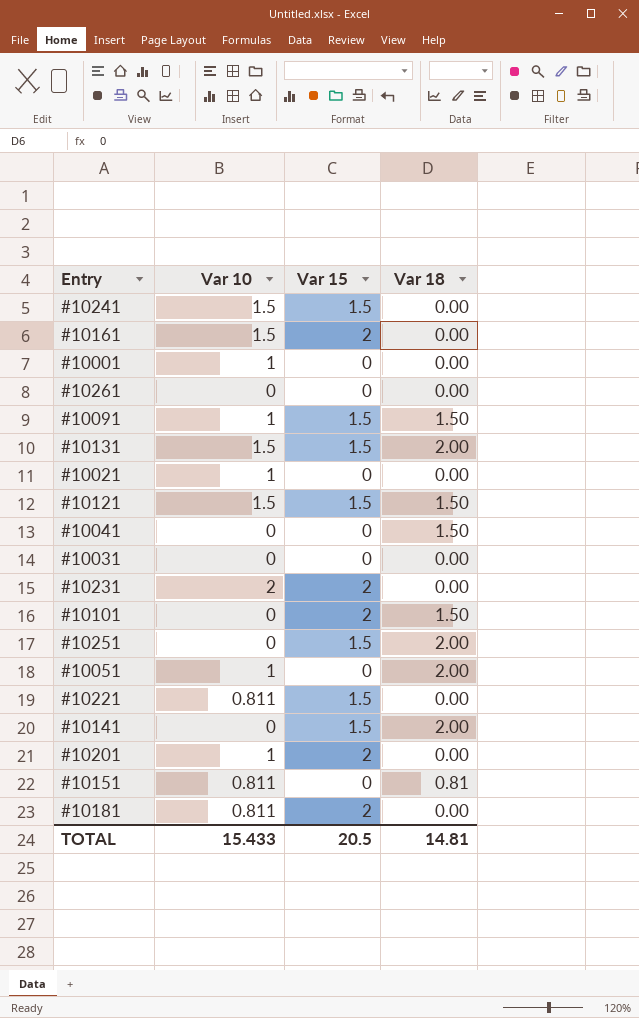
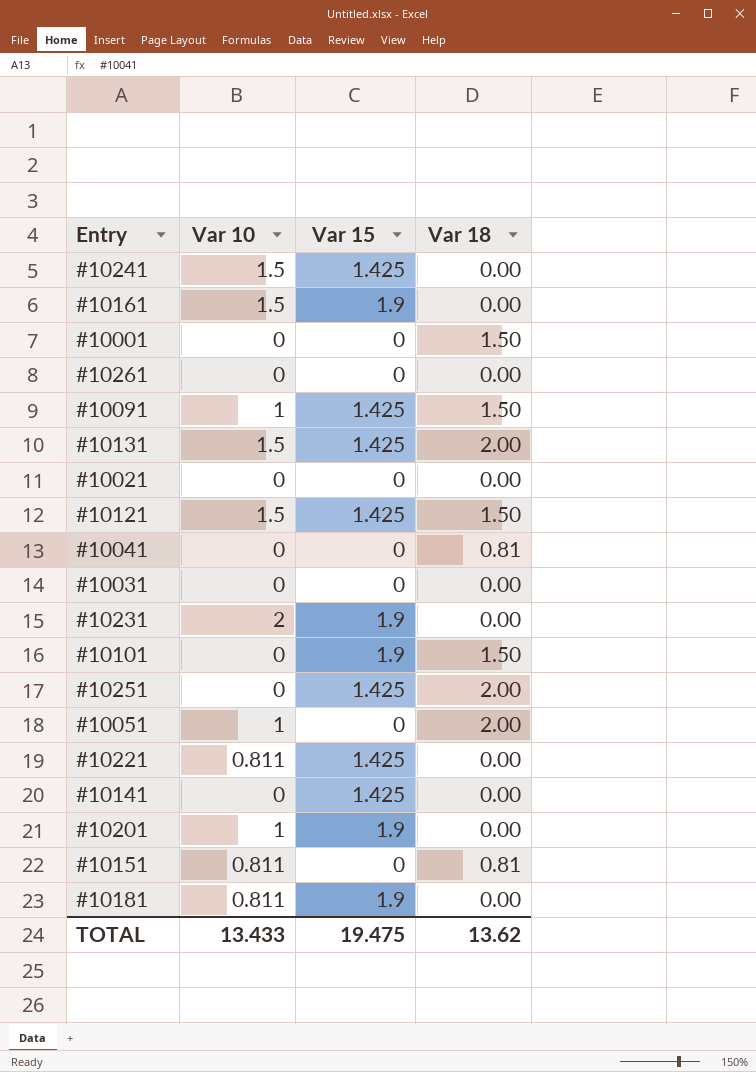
#10241 | Var 15: 1.5 -> 1.425
#10161 | Var 15: 2 -> 1.9
#10001 | Var 10: 1 -> 0
#10001 | Var 18: 0.00 -> 1.50
#10091 | Var 15: 1.5 -> 1.425
#10131 | Var 15: 1.5 -> 1.425
#10021 | Var 10: 1 -> 0
#10121 | Var 15: 1.5 -> 1.425
#10041 | Var 18: 1.50 -> 0.81
#10231 | Var 15: 2 -> 1.9
#10101 | Var 15: 2 -> 1.9
#10251 | Var 15: 1.5 -> 1.425
#10221 | Var 15: 1.5 -> 1.425
#10141 | Var 15: 1.5 -> 1.425
#10141 | Var 18: 2.00 -> 0.00
#10201 | Var 15: 2 -> 1.9
#10181 | Var 15: 2 -> 1.9
TOTAL | Var 10: 15.433 -> 13.433
TOTAL | Var 15: 20.5 -> 19.475
TOTAL | Var 18: 14.81 -> 13.62

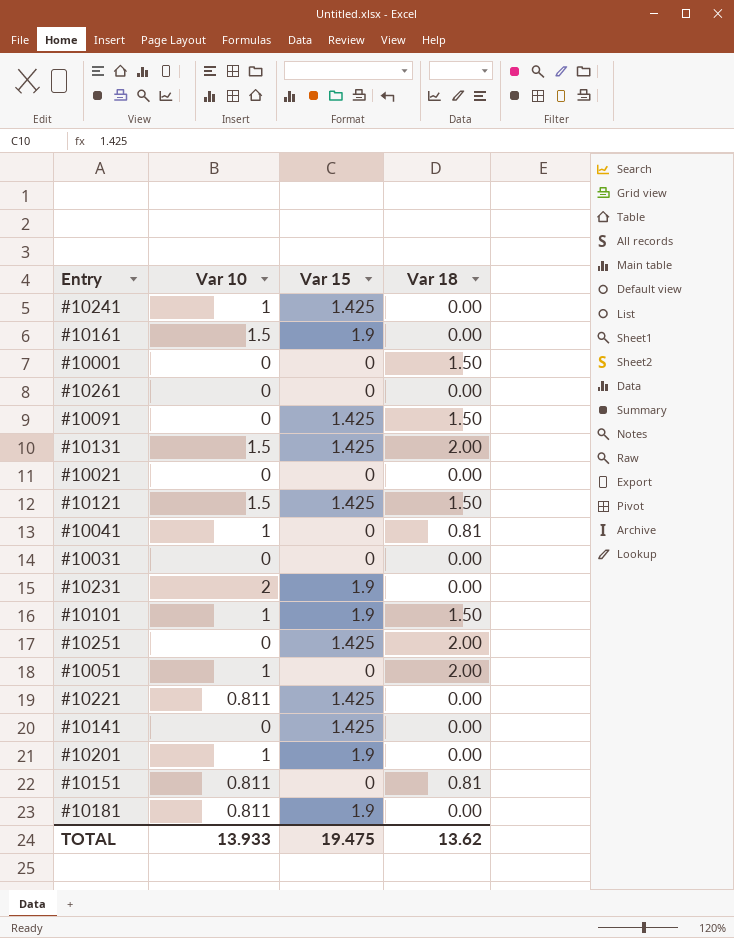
#10241 | Var 10: 1.5 -> 1
#10091 | Var 10: 1 -> 0
#10041 | Var 10: 0 -> 1
#10101 | Var 10: 0 -> 1
TOTAL | Var 10: 13.433 -> 13.933

